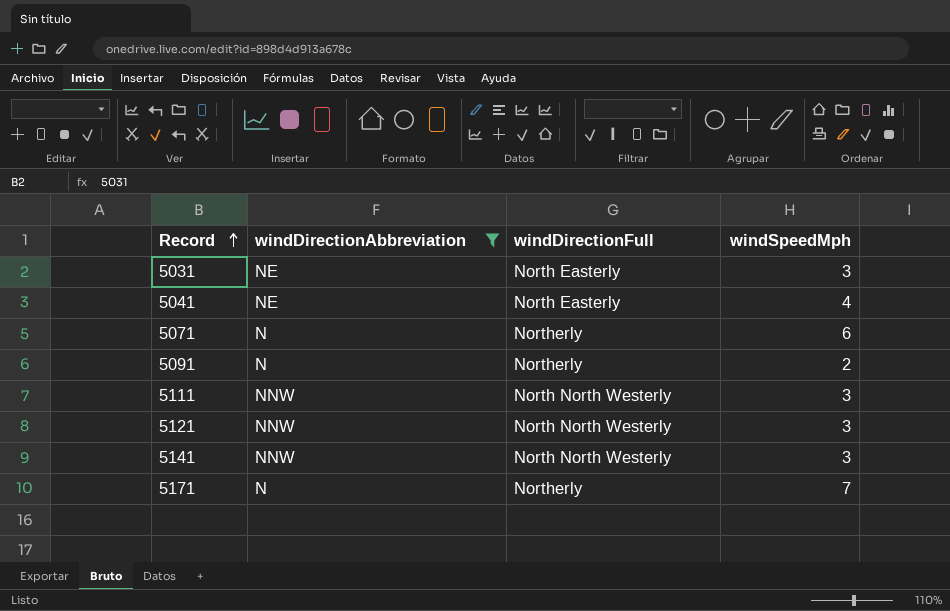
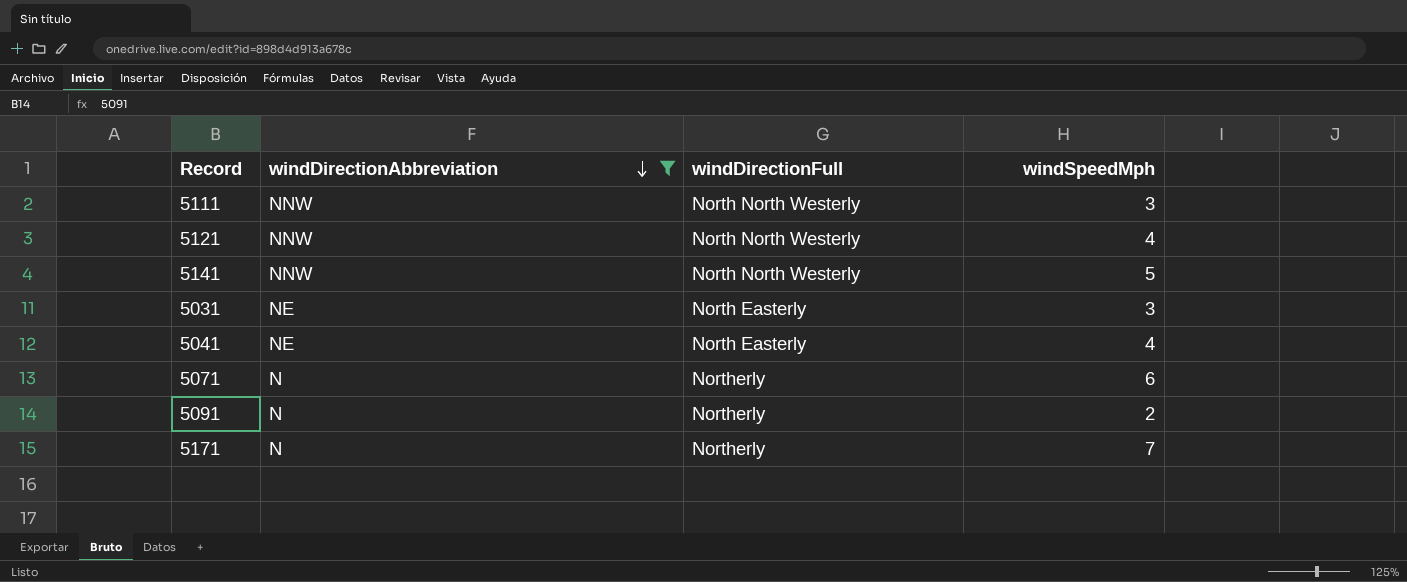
row order: Record ascending -> windDirectionAbbreviation descending
5121 | windSpeedMph: 3 -> 4
5141 | windSpeedMph: 3 -> 5

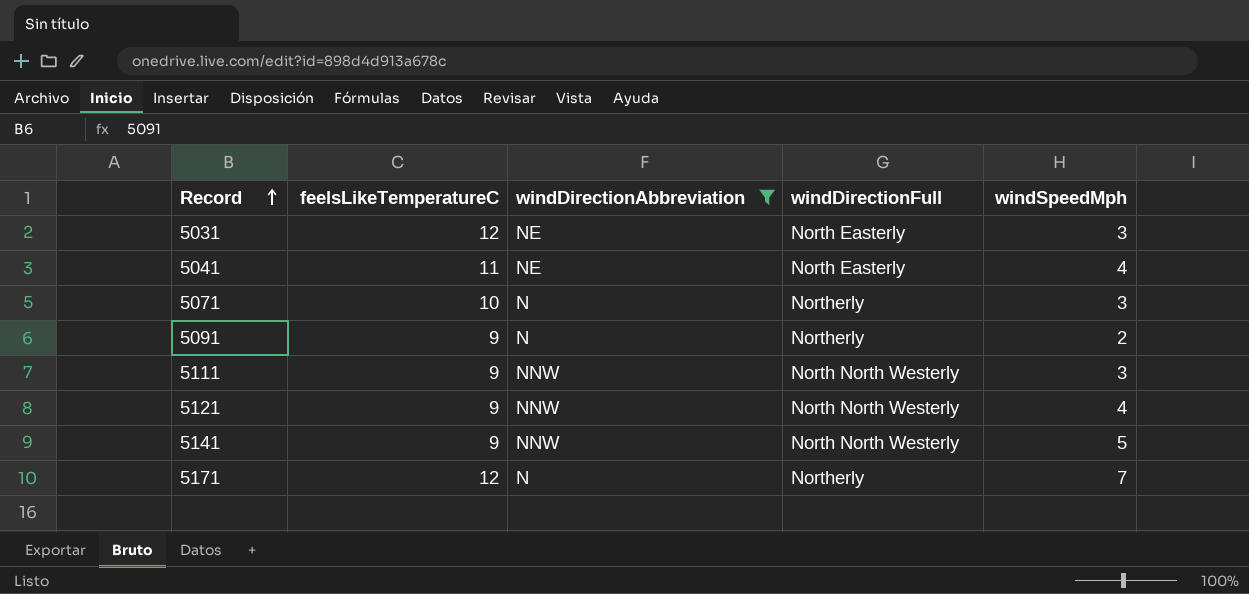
row order: windDirectionAbbreviation descending -> Record ascending
column feelsLikeTemperatureC | position: none -> 2
5071 | windSpeedMph: 6 -> 3

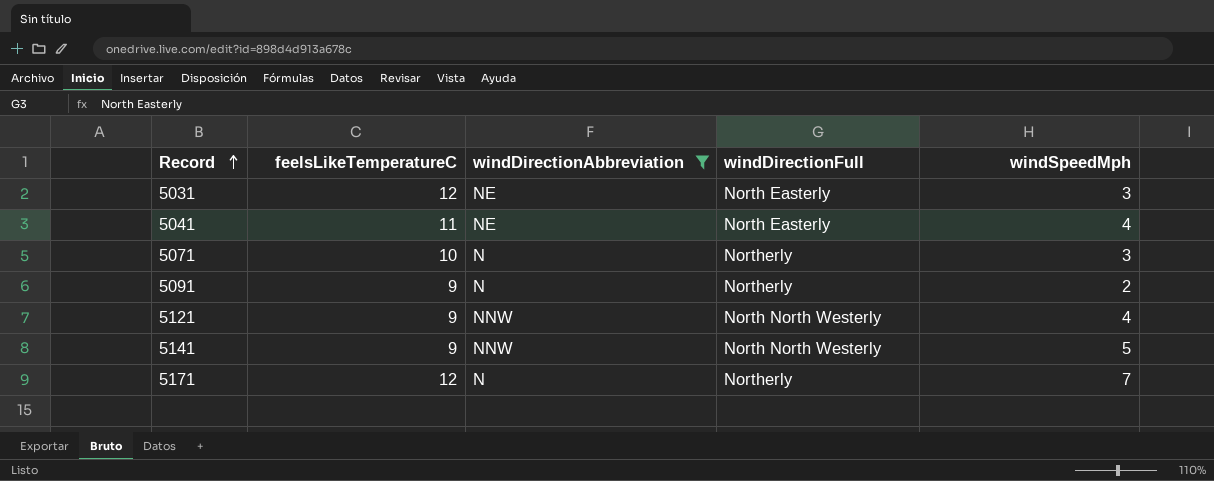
row 5111: 9 | NNW | North North Westerly | 3 -> none

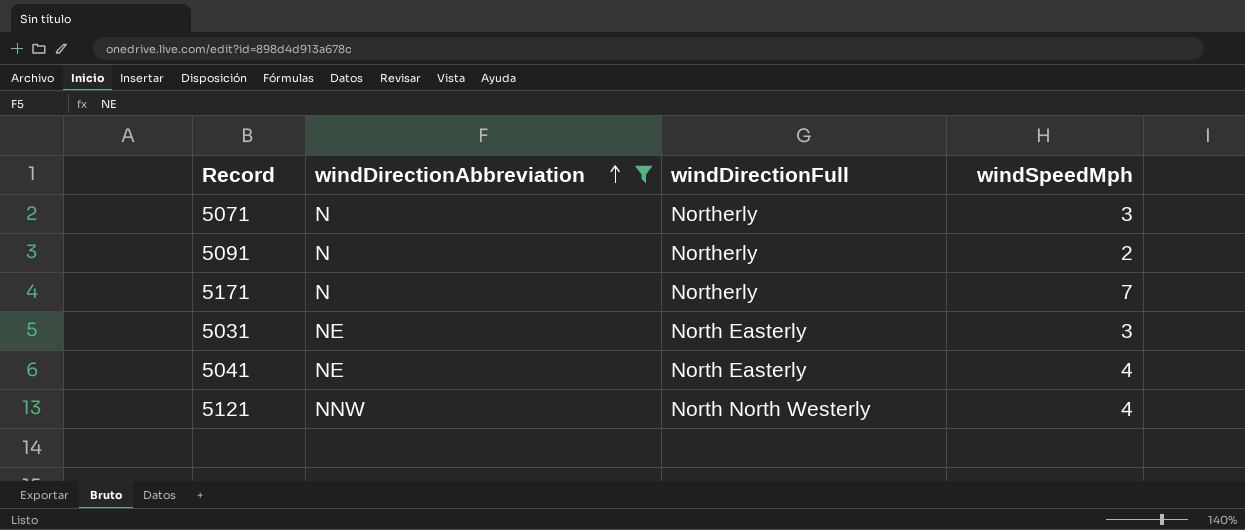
row order: Record ascending -> windDirectionAbbreviation ascending
column feelsLikeTemperatureC | position: 2 -> none
row 5141: 9 | NNW | North North Westerly | 5 -> none

